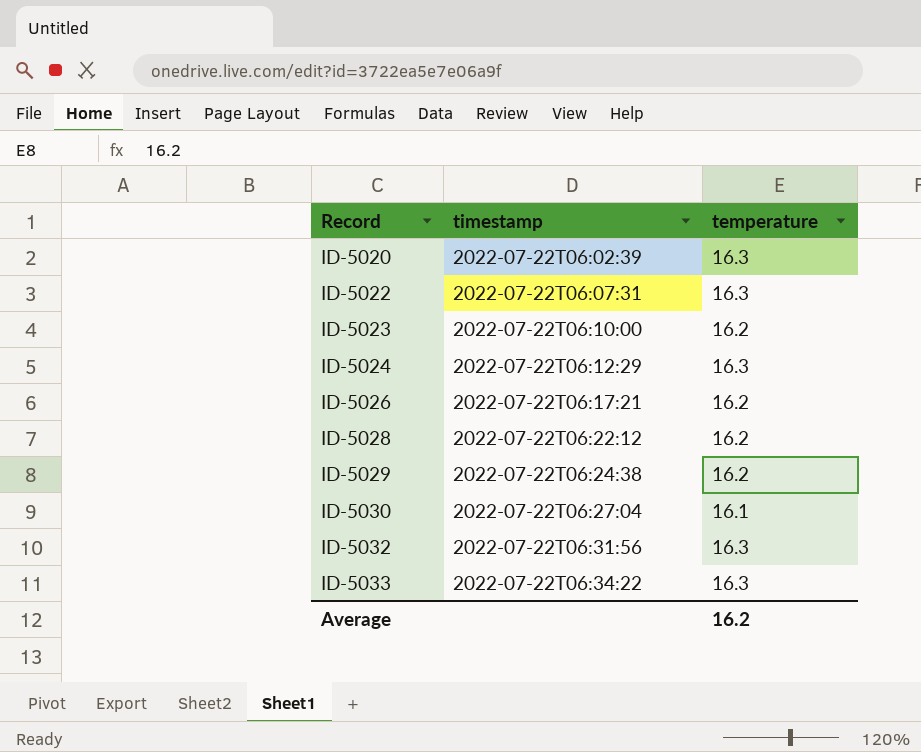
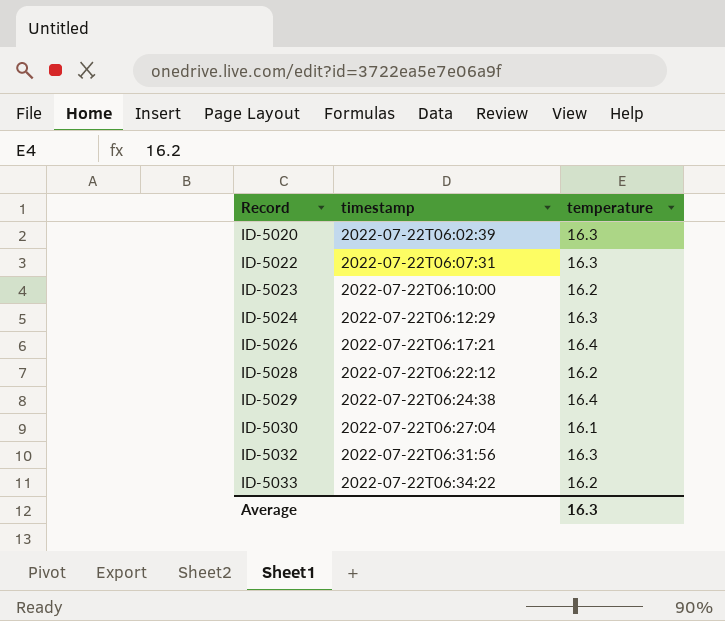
ID-5026 | temperature: 16.2 -> 16.4
ID-5029 | temperature: 16.2 -> 16.4
ID-5033 | temperature: 16.3 -> 16.2
Average | temperature: 16.2 -> 16.3

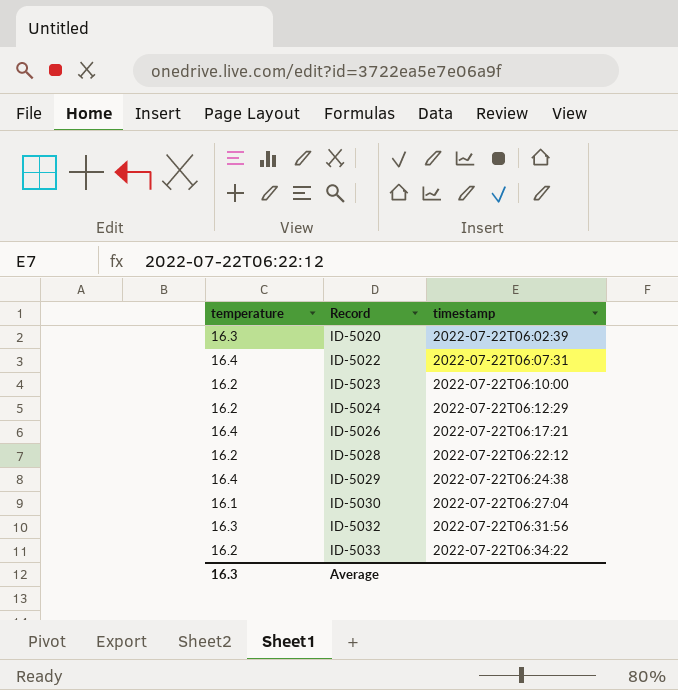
column temperature | position: 3 -> 1
ID-5022 | temperature: 16.3 -> 16.4
ID-5024 | temperature: 16.3 -> 16.2

